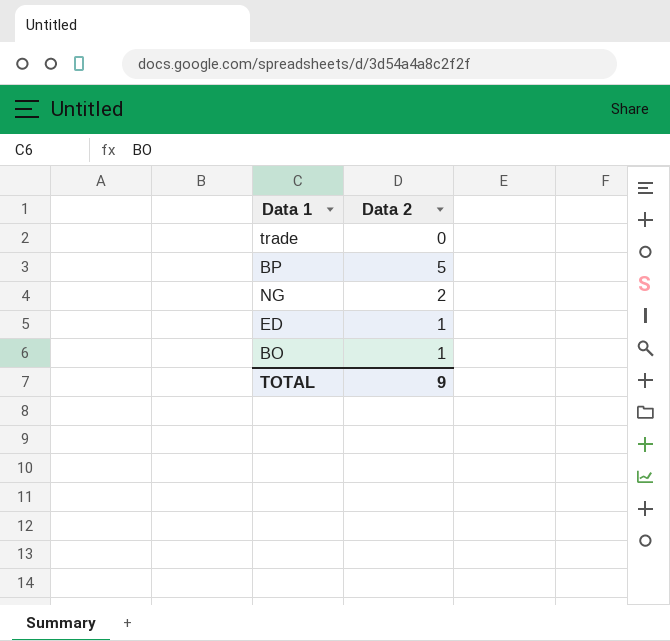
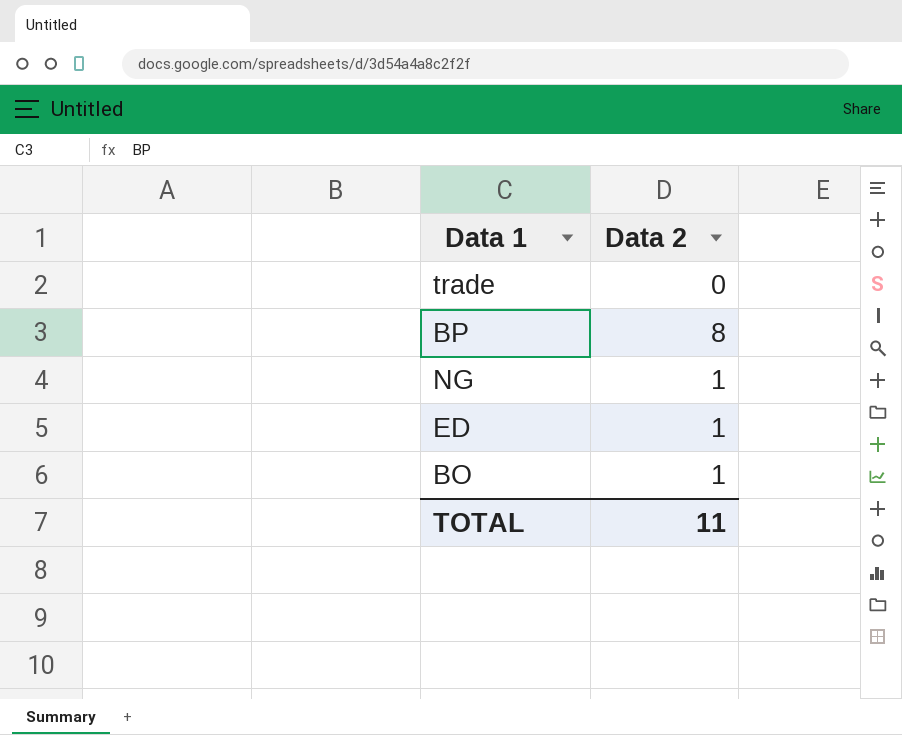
BP | Data 2: 5 -> 8
NG | Data 2: 2 -> 1
TOTAL | Data 2: 9 -> 11

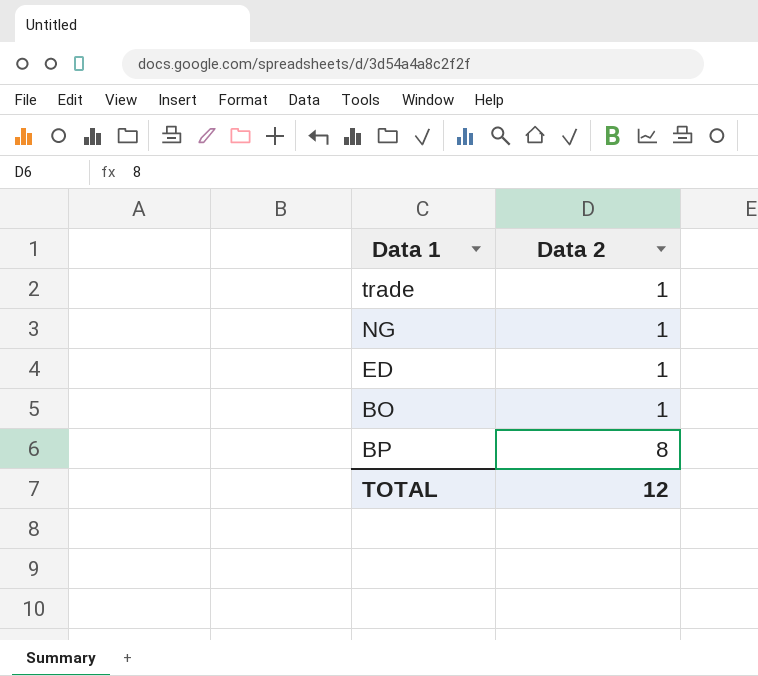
row order: none -> Data 2 ascending
trade | Data 2: 0 -> 1
TOTAL | Data 2: 11 -> 12

